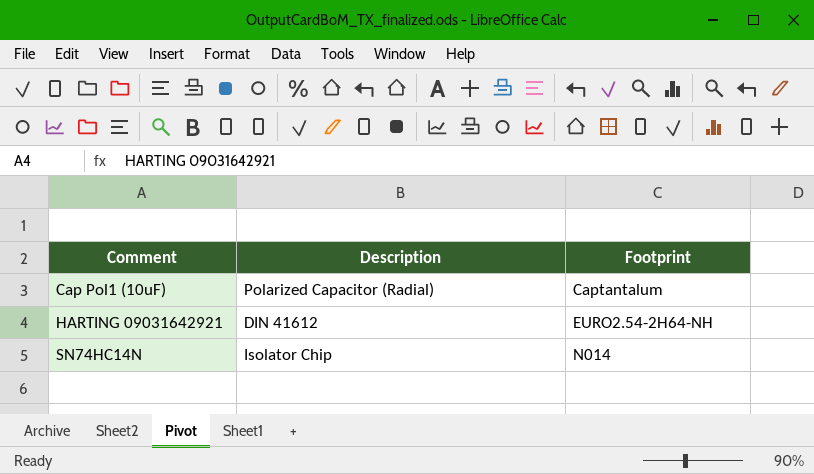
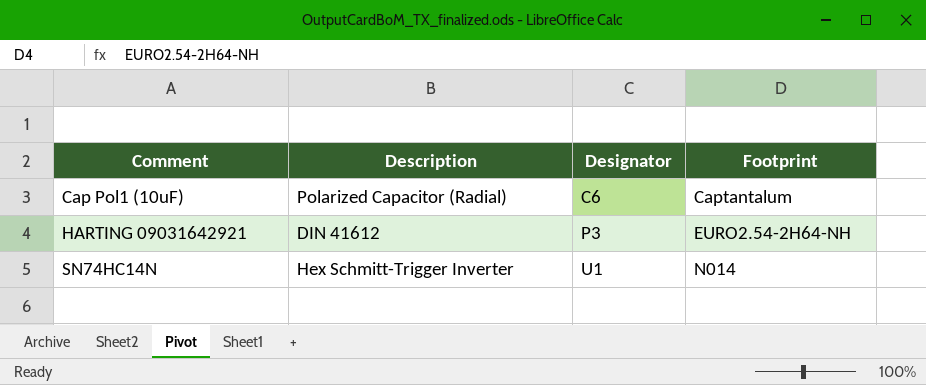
column Designator | position: none -> 3
SN74HC14N | Description: Isolator Chip -> Hex Schmitt-Trigger Inverter

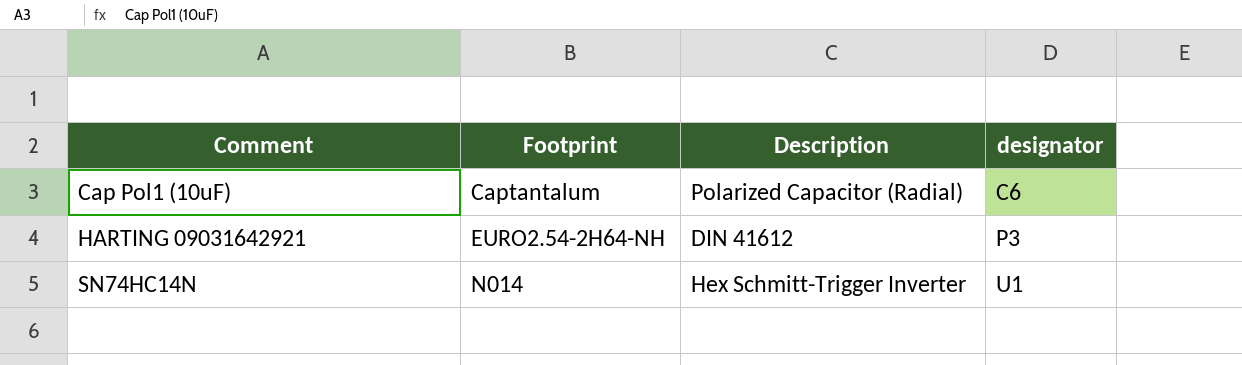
column Footprint | position: 4 -> 2
column name: Designator -> designator

